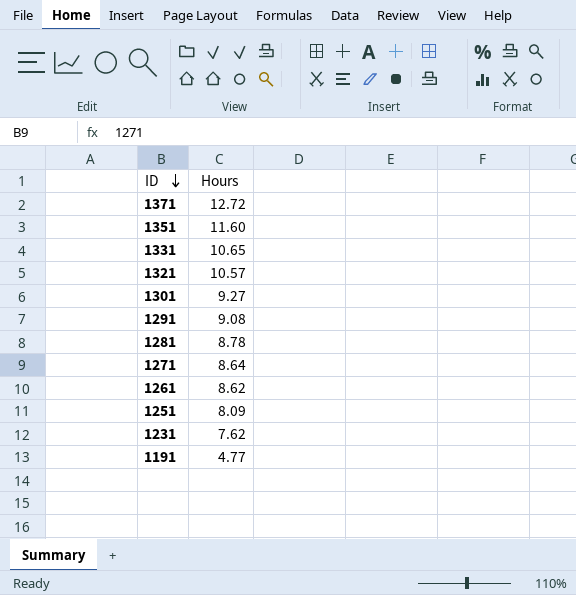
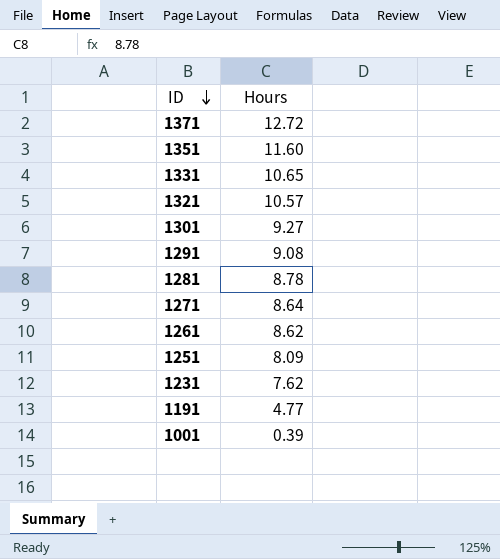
row 1001: none -> 0.39

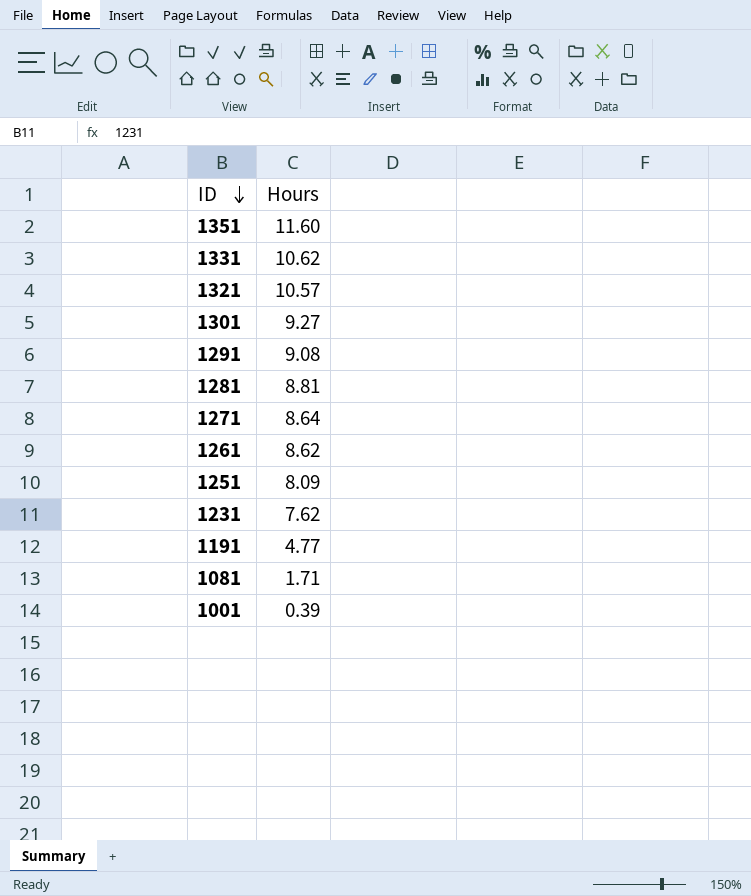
row 1371: 12.72 -> none
1331 | Hours: 10.65 -> 10.62
1281 | Hours: 8.78 -> 8.81
row 1081: none -> 1.71

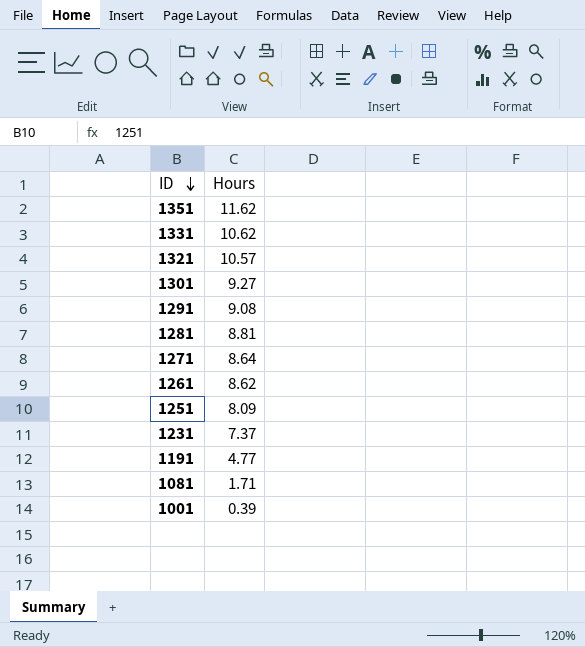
1351 | Hours: 11.60 -> 11.62
1231 | Hours: 7.62 -> 7.37

